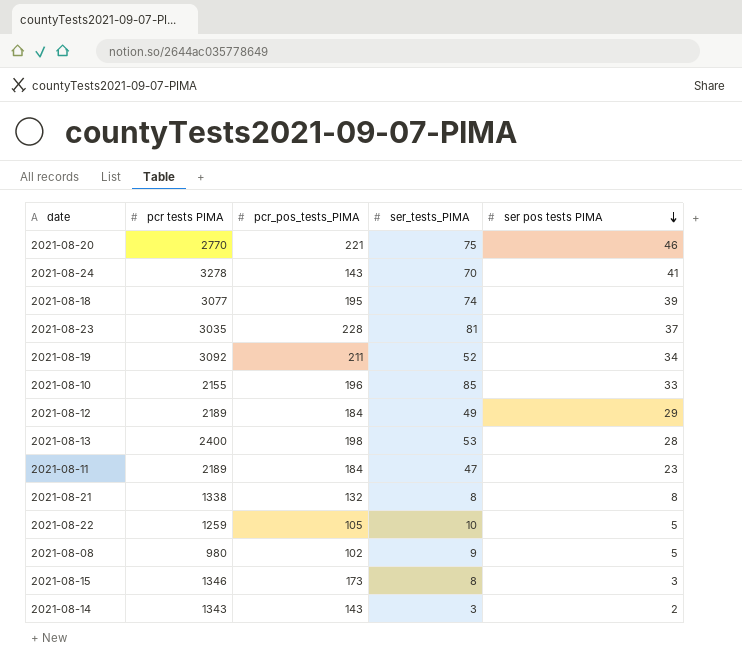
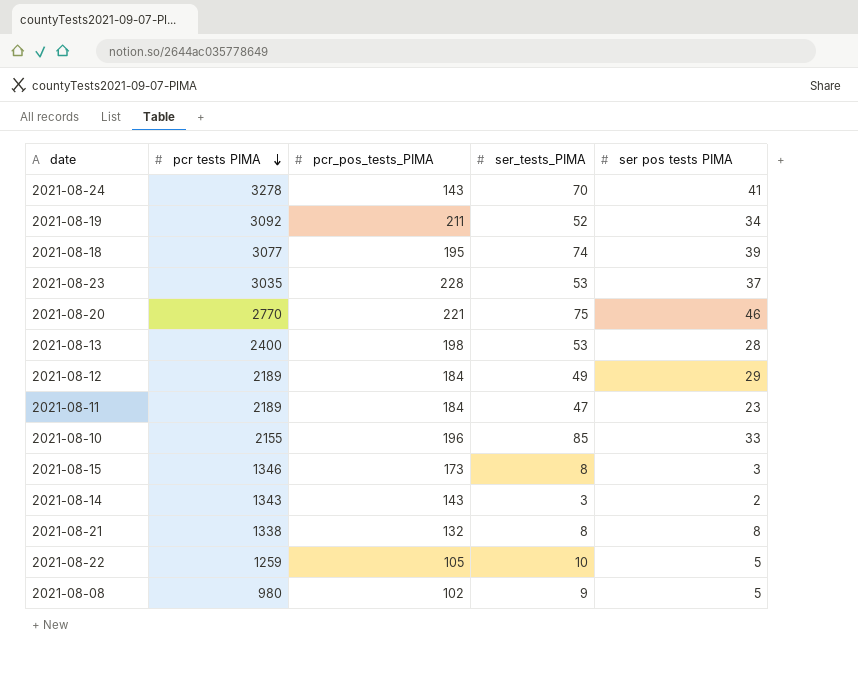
row order: ser pos tests PIMA descending -> pcr tests PIMA descending
2021-08-23 | ser_tests_PIMA: 81 -> 53

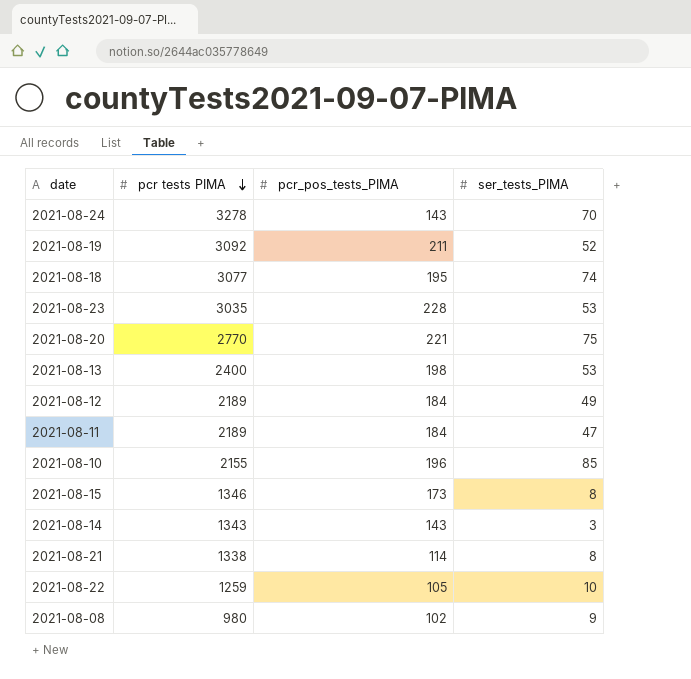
column ser pos tests PIMA | position: 5 -> none
2021-08-21 | pcr_pos_tests_PIMA: 132 -> 114

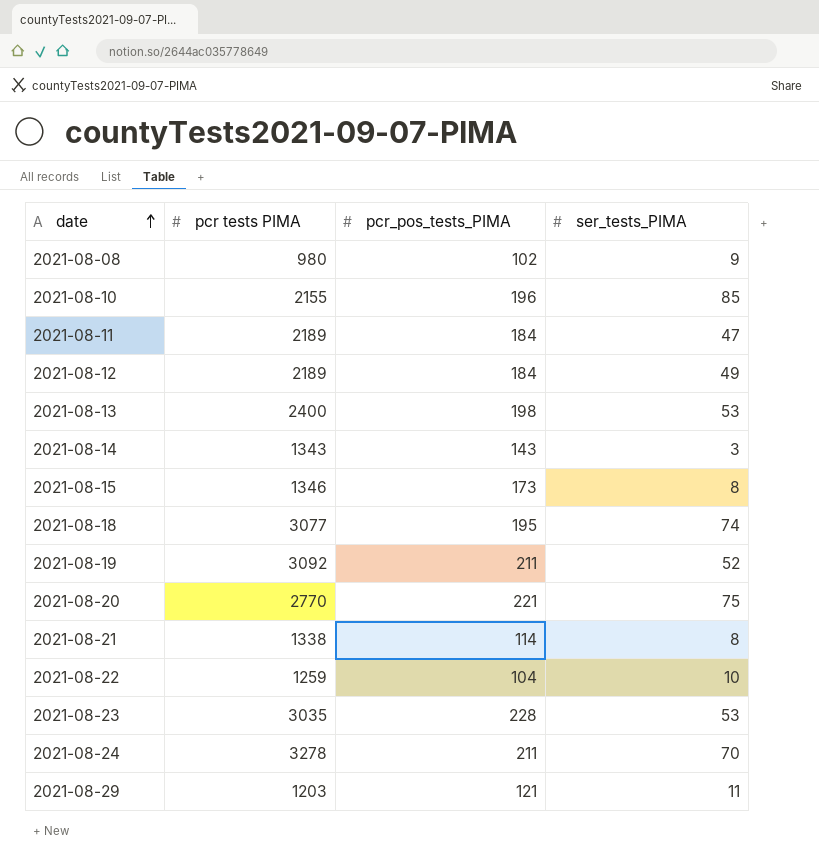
row order: pcr tests PIMA descending -> date ascending
2021-08-22 | pcr_pos_tests_PIMA: 105 -> 104
2021-08-24 | pcr_pos_tests_PIMA: 143 -> 211
row 2021-08-29: none -> 1203 | 121 | 11

